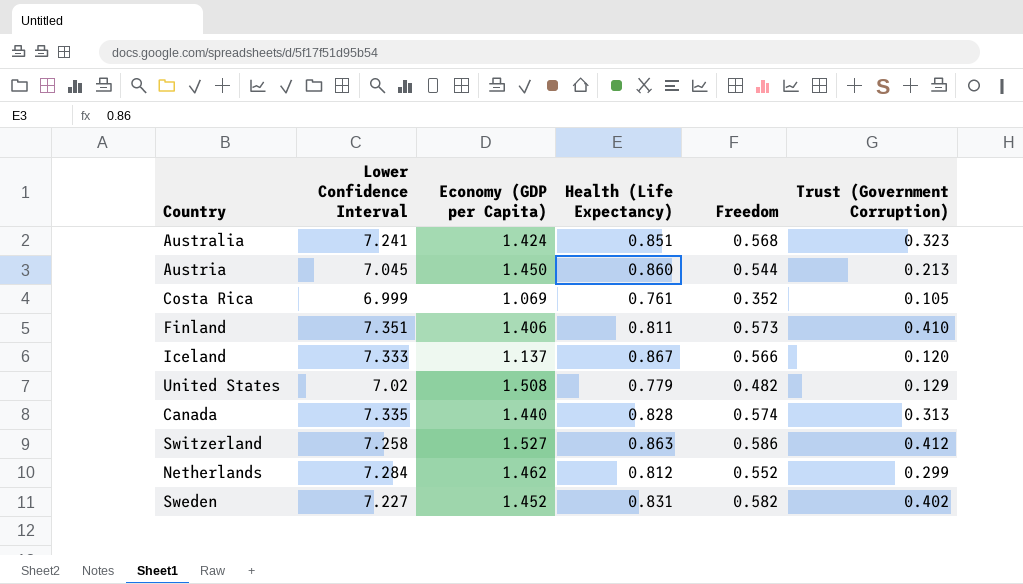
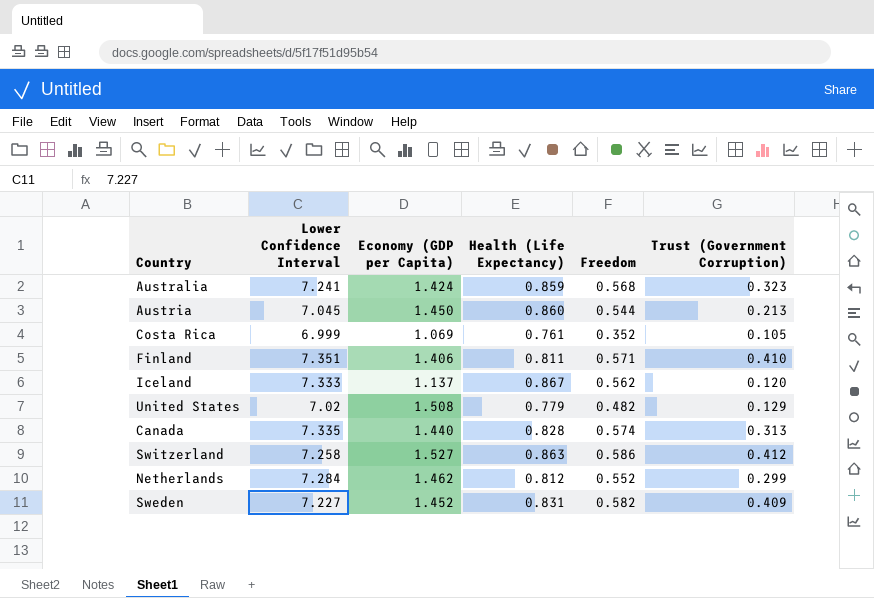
Australia | Health (Life Expectancy): 0.851 -> 0.859
Finland | Freedom: 0.573 -> 0.571
Iceland | Freedom: 0.566 -> 0.562
Sweden | Trust (Government Corruption): 0.402 -> 0.409

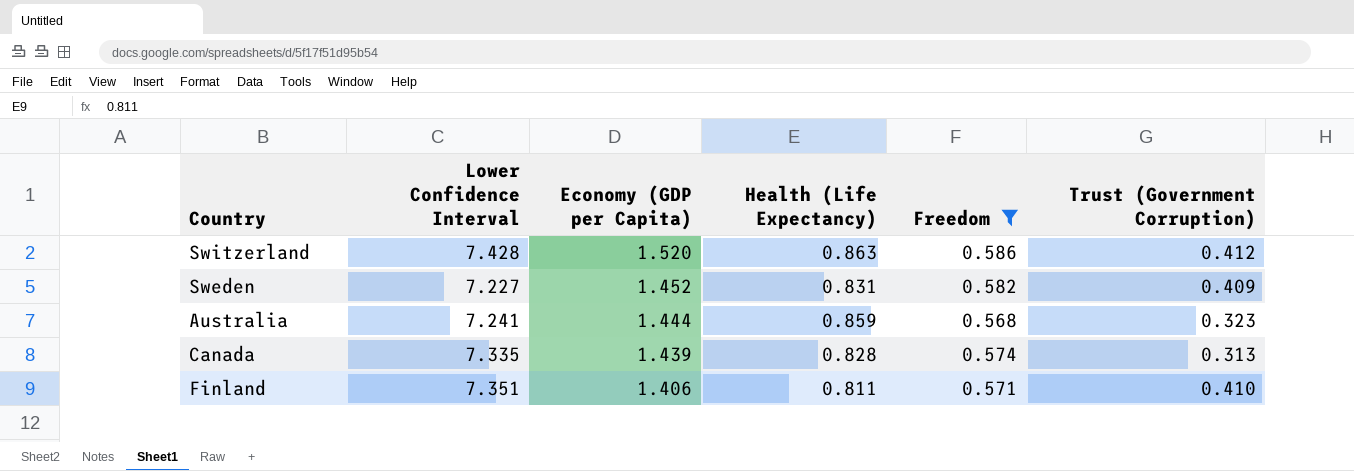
filter: none -> Freedom >= 0.568
row order: none -> Economy (GDP per Capita) descending
Switzerland | Lower Confidence Interval: 7.258 -> 7.428
Switzerland | Economy (GDP per Capita): 1.527 -> 1.520
Australia | Economy (GDP per Capita): 1.424 -> 1.444
Canada | Economy (GDP per Capita): 1.440 -> 1.439

